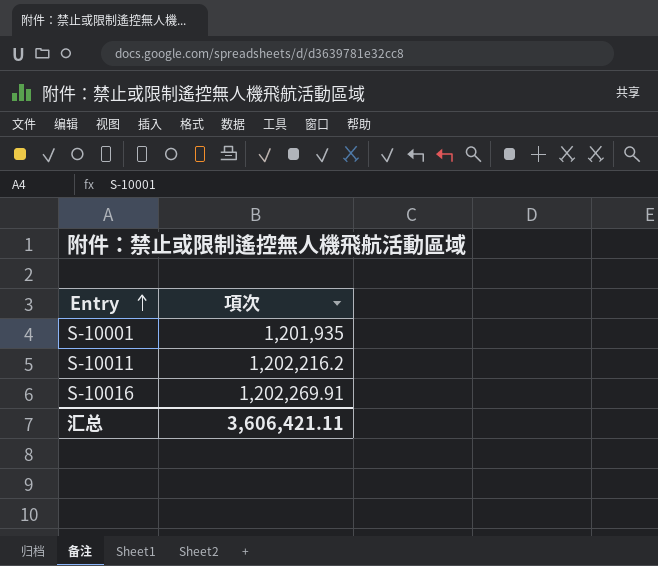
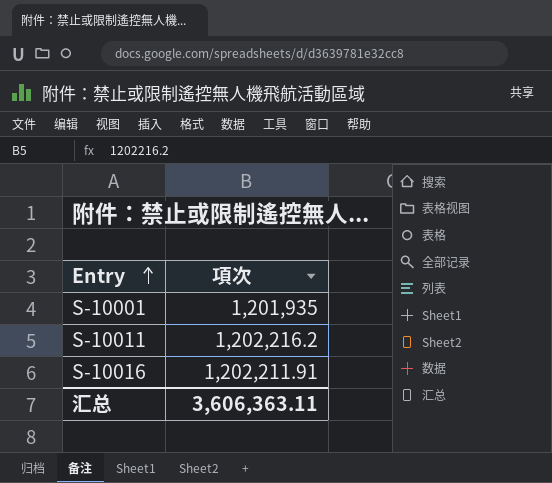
S-10016 | 項次: 1,202,269.91 -> 1,202,211.91
汇总 | 項次: 3,606,421.11 -> 3,606,363.11

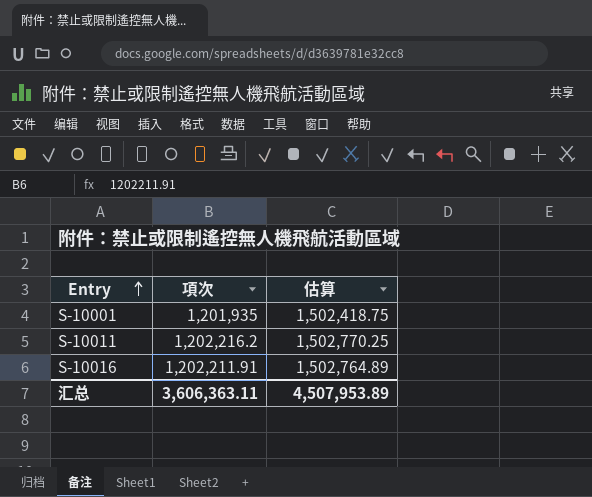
column 估算 | formula: none -> [項次] * 1.25

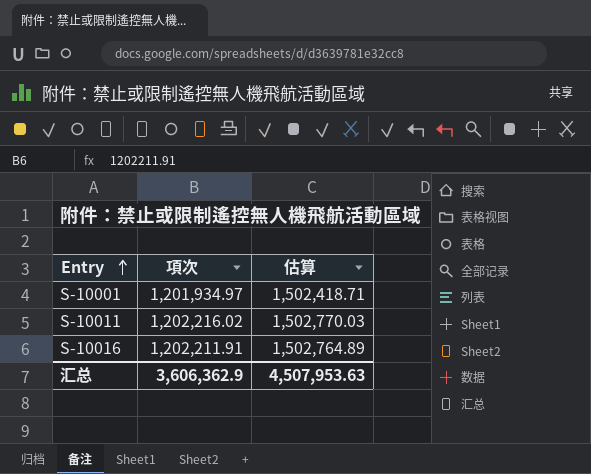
S-10001 | 項次: 1,201,935 -> 1,201,934.97
S-10001 | 估算: 1,502,418.75 -> 1,502,418.71
S-10011 | 項次: 1,202,216.2 -> 1,202,216.02
S-10011 | 估算: 1,502,770.25 -> 1,502,770.03
汇总 | 項次: 3,606,363.11 -> 3,606,362.9
汇总 | 估算: 4,507,953.89 -> 4,507,953.63

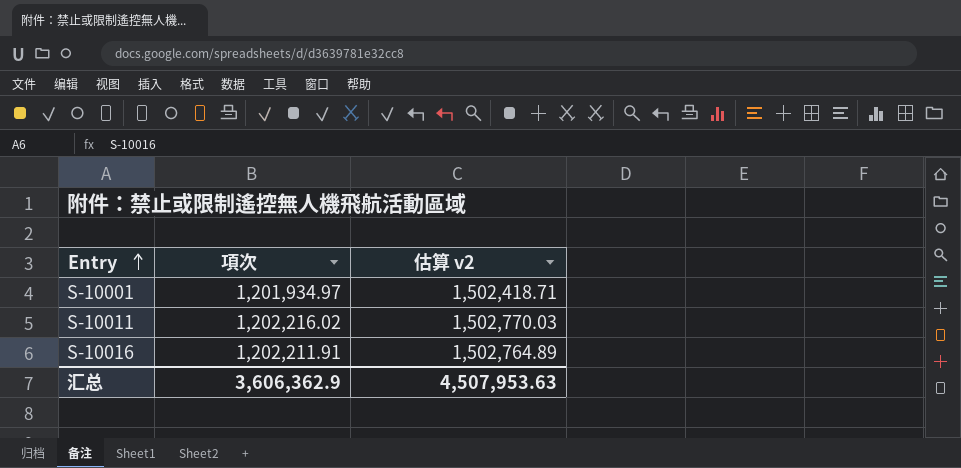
column name: 估算 -> 估算 v2

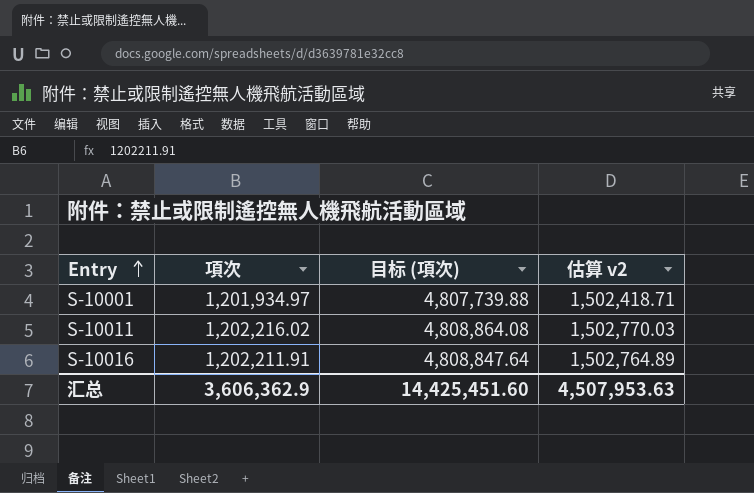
column 目标 (項次) | formula: none -> [項次] * 4

